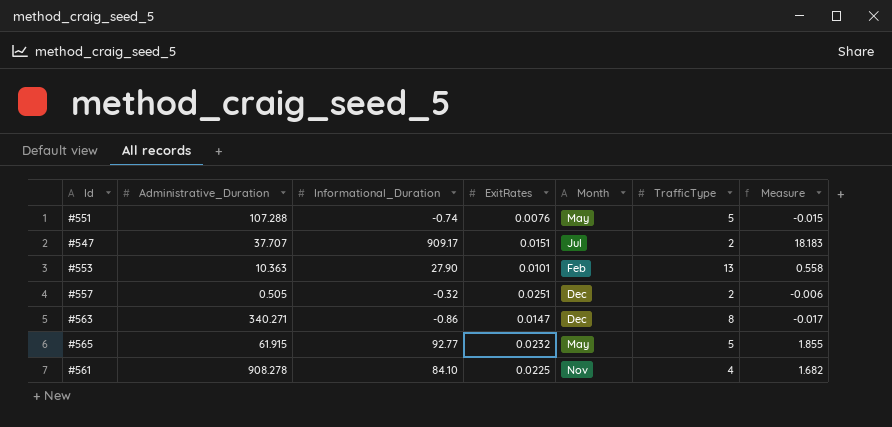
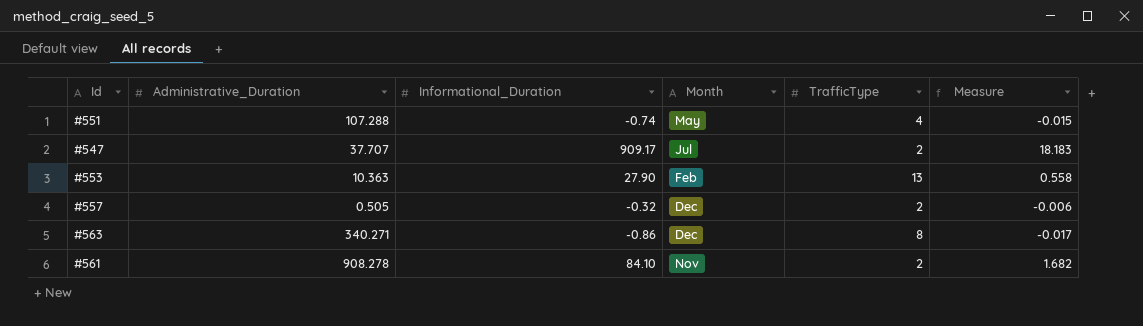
column ExitRates | position: 4 -> none
row #565: 61.915 | 92.77 | 0.0232 | May | 5 | 1.855 -> none
#551 | TrafficType: 5 -> 4
#561 | TrafficType: 4 -> 2

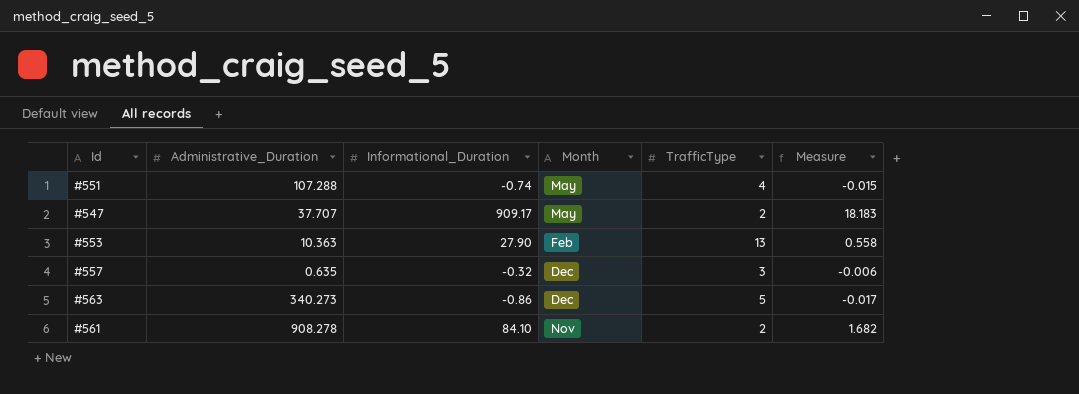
#547 | Month: Jul -> May
#557 | Administrative_Duration: 0.505 -> 0.635
#557 | TrafficType: 2 -> 3
#563 | Administrative_Duration: 340.271 -> 340.273
#563 | TrafficType: 8 -> 5

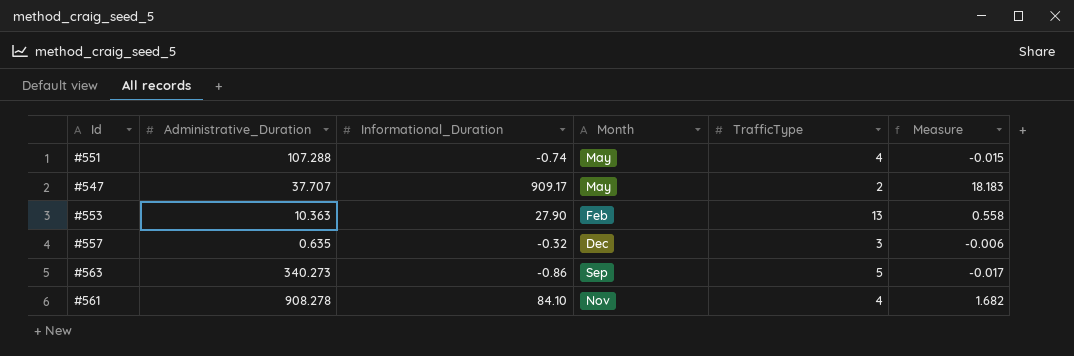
#563 | Month: Dec -> Sep
#561 | TrafficType: 2 -> 4

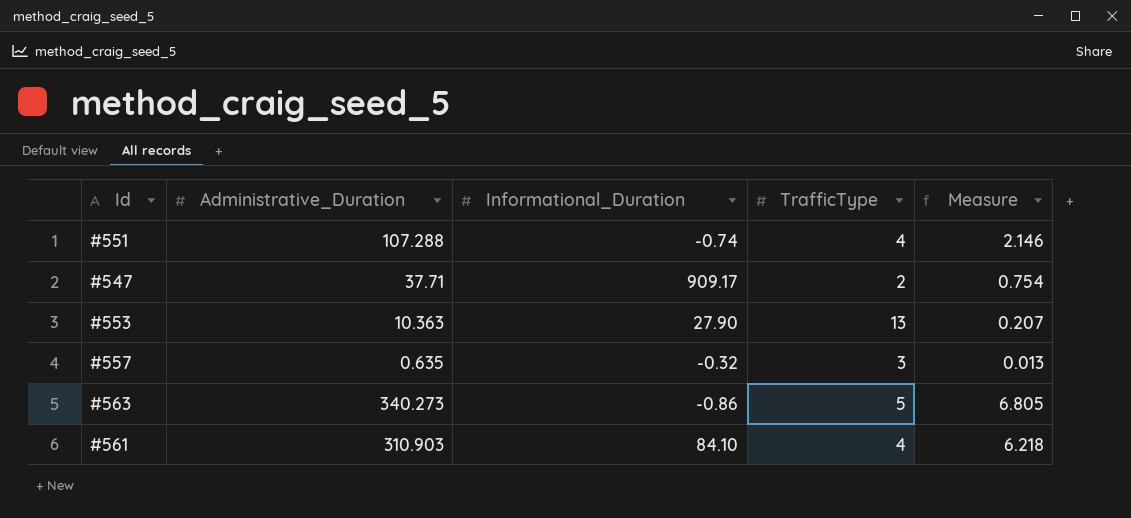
column Month | position: 4 -> none
column Measure | formula: [Informational_Duration] * 0.02 -> [Administrative_Duration] * 0.02
#547 | Administrative_Duration: 37.707 -> 37.71
#561 | Administrative_Duration: 908.278 -> 310.903

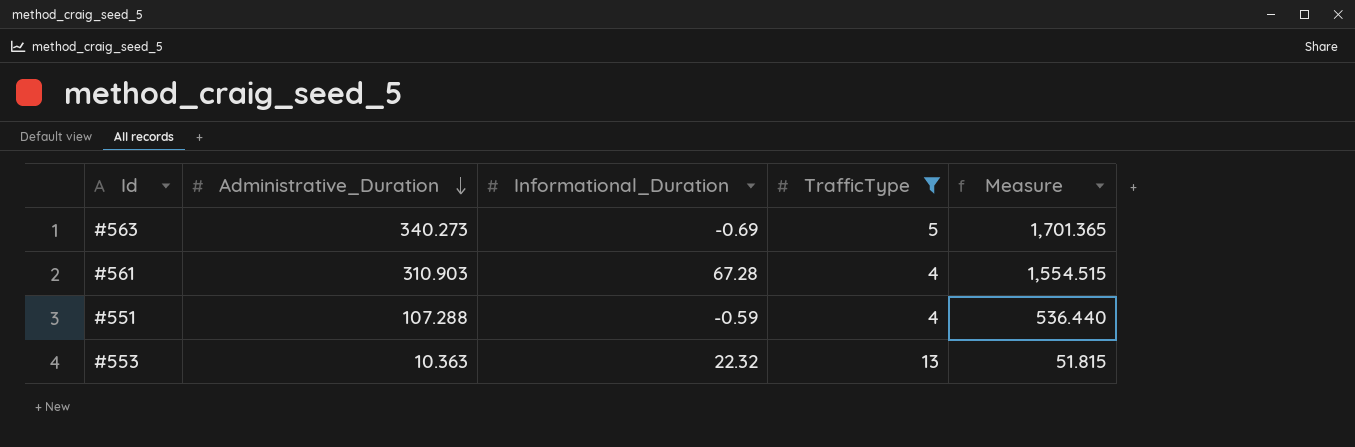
filter: none -> TrafficType >= 4
row order: none -> Administrative_Duration descending
column Measure | formula: [Administrative_Duration] * 0.02 -> [Administrative_Duration] * 5
#563 | Informational_Duration: -0.86 -> -0.69
#561 | Informational_Duration: 84.10 -> 67.28
#551 | Informational_Duration: -0.74 -> -0.59
#553 | Informational_Duration: 27.90 -> 22.32

